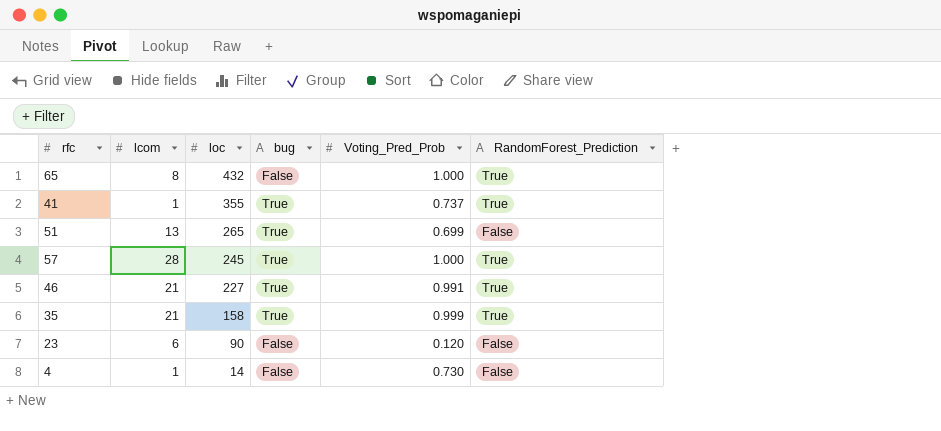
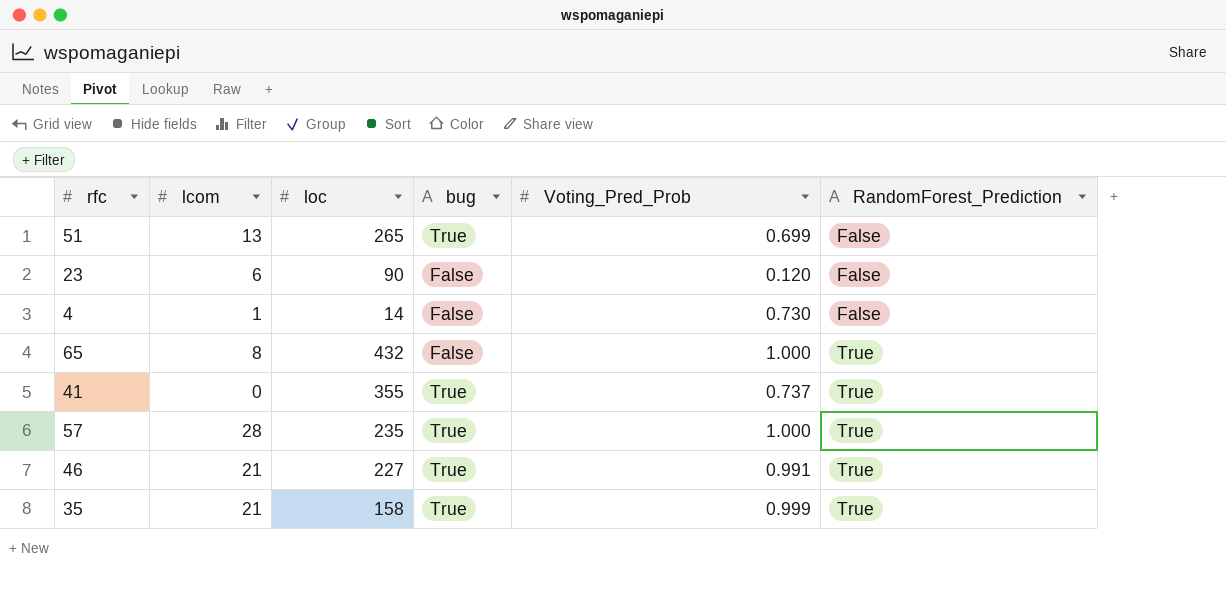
row order: loc descending -> RandomForest_Prediction ascending
41 | lcom: 1 -> 0
57 | loc: 245 -> 235

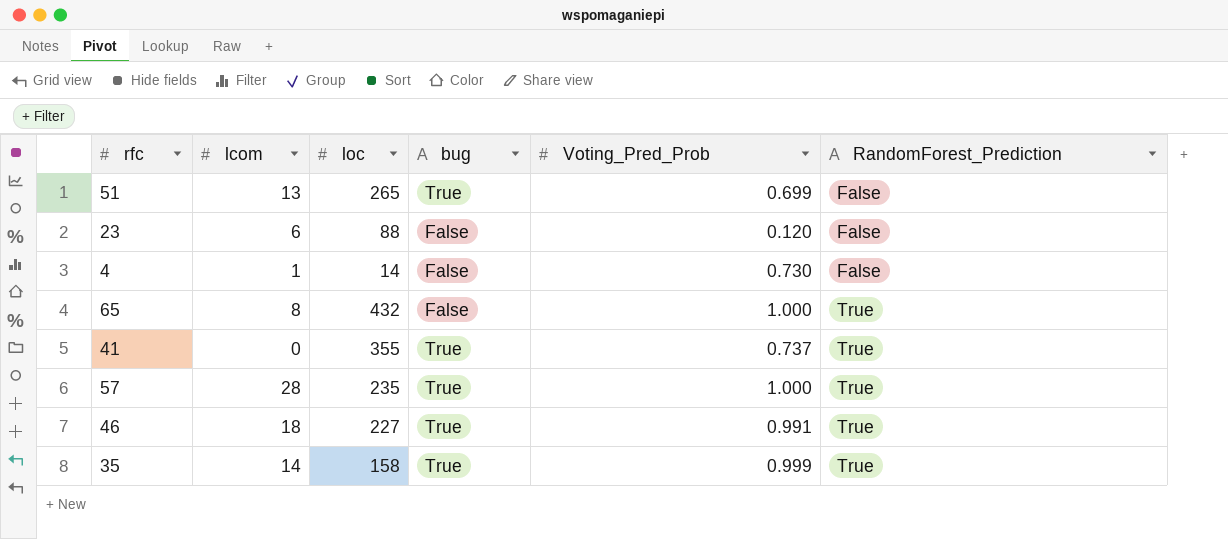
23 | loc: 90 -> 88
46 | lcom: 21 -> 18
35 | lcom: 21 -> 14

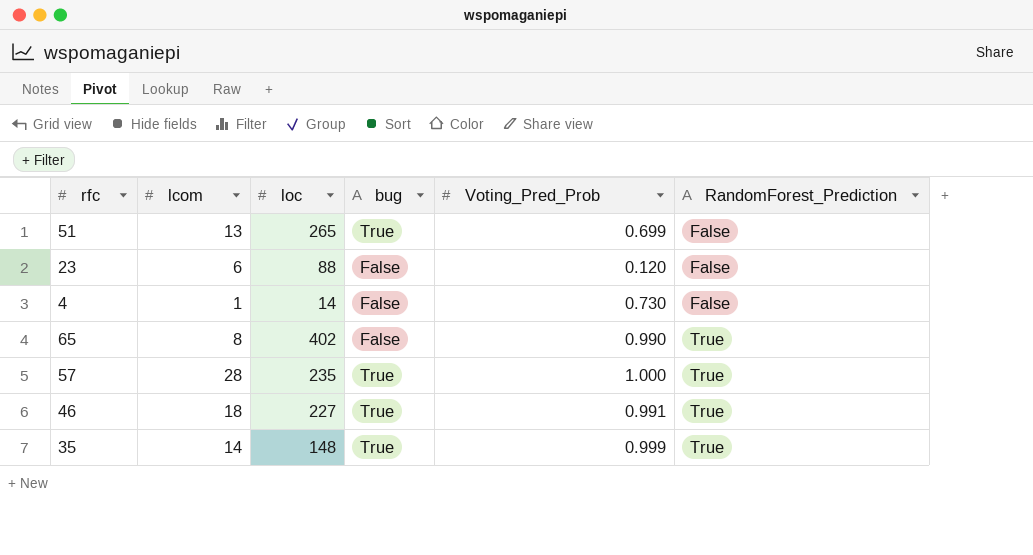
row 41: 0 | 355 | True | 0.737 | True -> none
65 | loc: 432 -> 402
65 | Voting_Pred_Prob: 1.000 -> 0.990
35 | loc: 158 -> 148

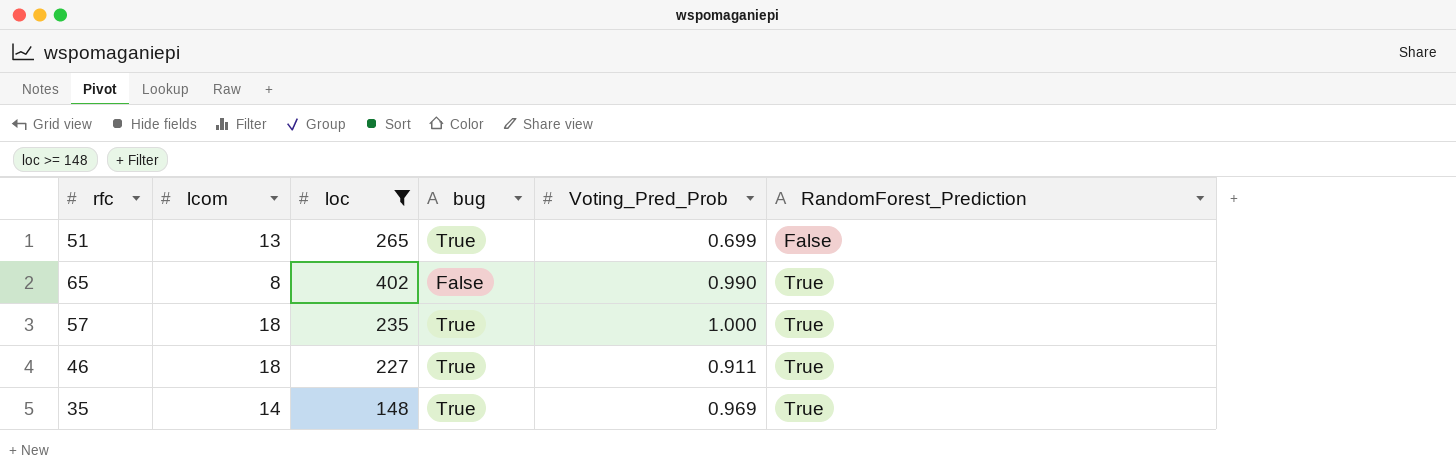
filter: none -> loc >= 148
57 | lcom: 28 -> 18
46 | Voting_Pred_Prob: 0.991 -> 0.911
35 | Voting_Pred_Prob: 0.999 -> 0.969

